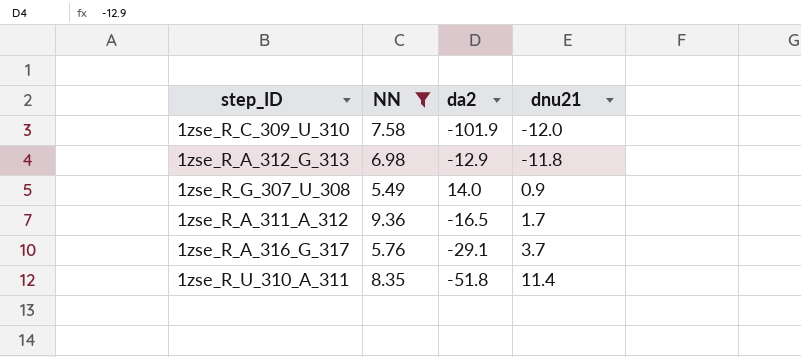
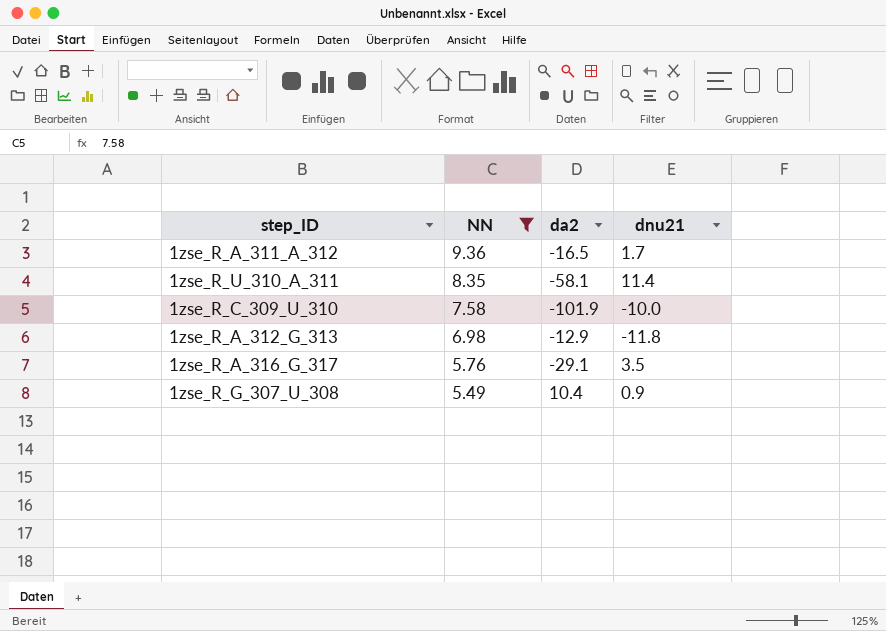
row order: dnu21 ascending -> NN descending
1zse_R_U_310_A_311 | da2: -51.8 -> -58.1
1zse_R_C_309_U_310 | dnu21: -12.0 -> -10.0
1zse_R_A_316_G_317 | dnu21: 3.7 -> 3.5
1zse_R_G_307_U_308 | da2: 14.0 -> 10.4

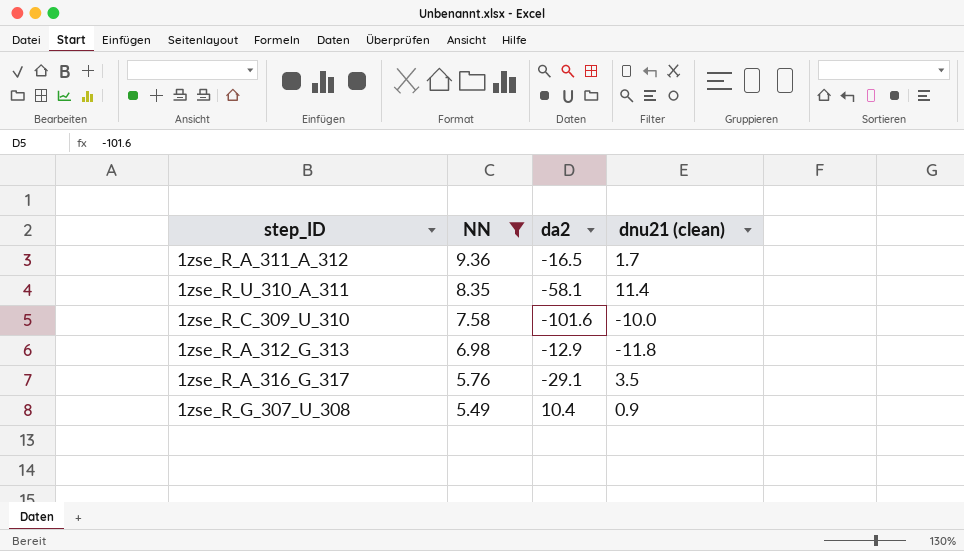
column name: dnu21 -> dnu21 (clean)
1zse_R_C_309_U_310 | da2: -101.9 -> -101.6

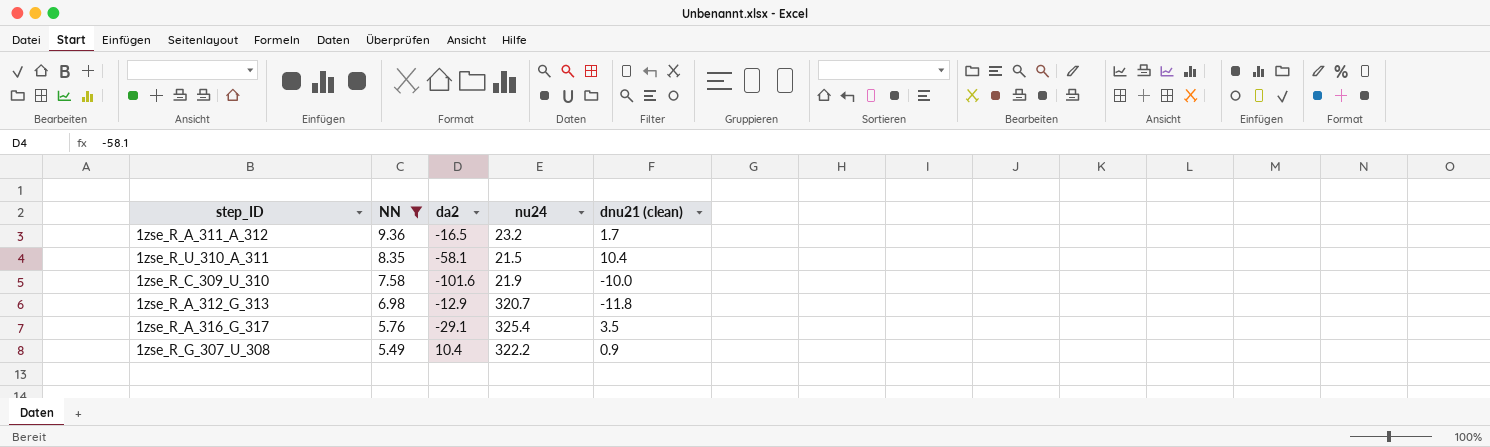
column nu24 | position: none -> 4
1zse_R_U_310_A_311 | dnu21 (clean): 11.4 -> 10.4

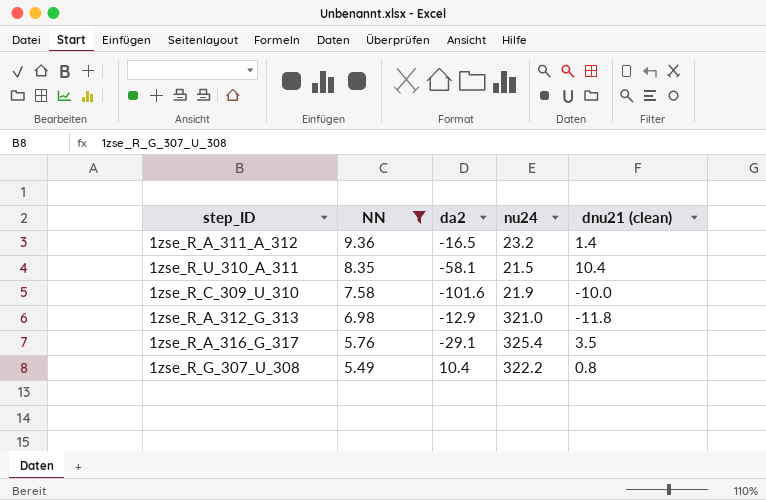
1zse_R_A_311_A_312 | dnu21 (clean): 1.7 -> 1.4
1zse_R_A_312_G_313 | nu24: 320.7 -> 321.0
1zse_R_G_307_U_308 | dnu21 (clean): 0.9 -> 0.8

